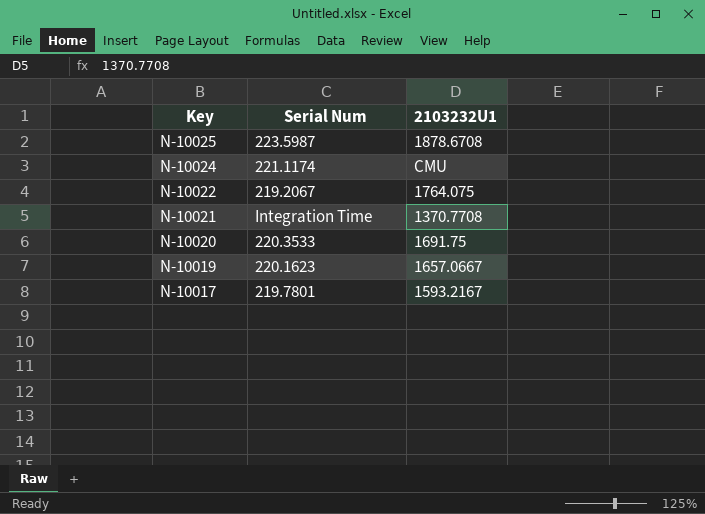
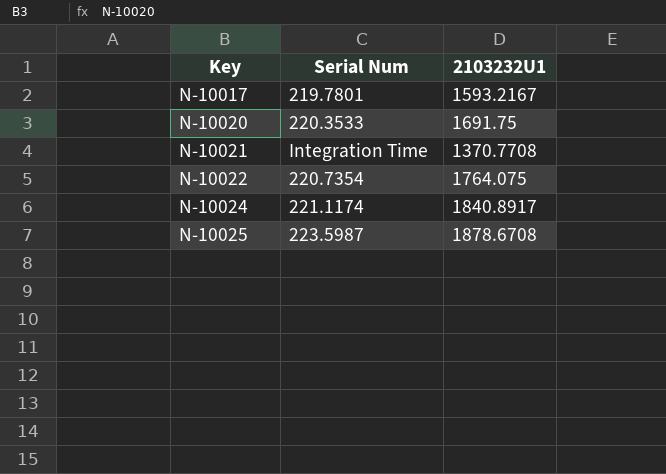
row order: Key descending -> Key ascending
row N-10019: 220.1623 | 1657.0667 -> none
N-10022 | Serial Num: 219.2067 -> 220.7354
N-10024 | 2103232U1: CMU -> 1840.8917

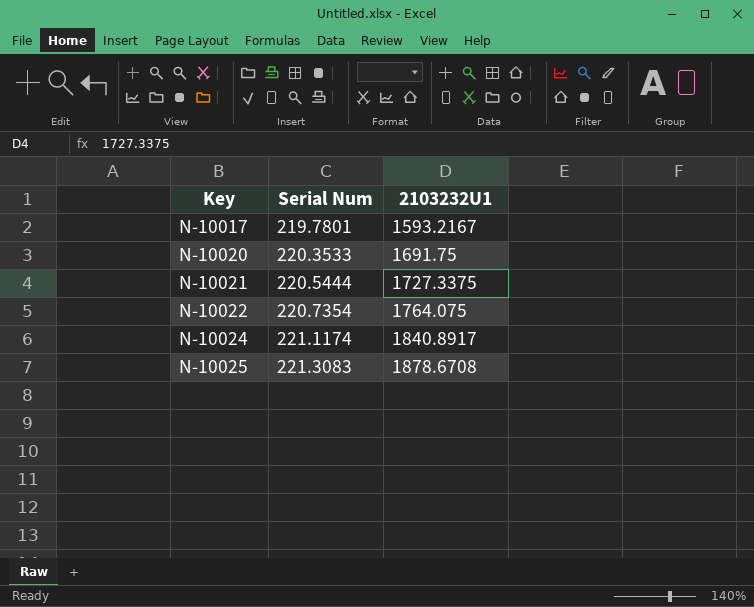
N-10021 | Serial Num: Integration Time -> 220.5444
N-10021 | 2103232U1: 1370.7708 -> 1727.3375
N-10025 | Serial Num: 223.5987 -> 221.3083

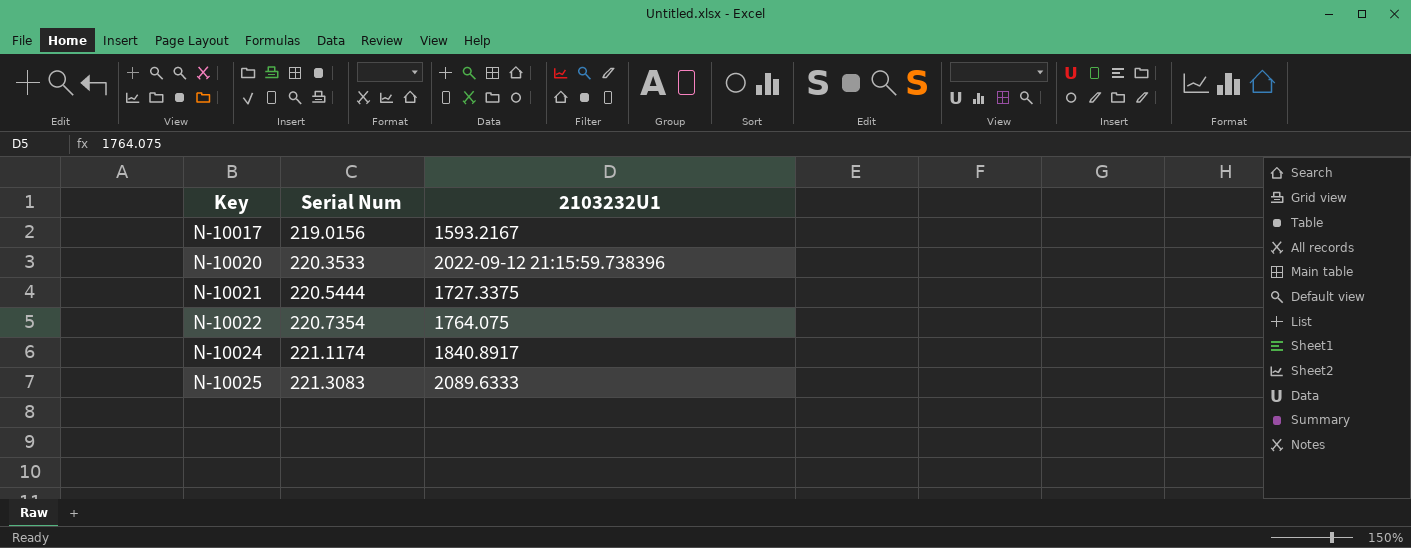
N-10017 | Serial Num: 219.7801 -> 219.0156
N-10020 | 2103232U1: 1691.75 -> 2022-09-12 21:15:59.738396
N-10025 | 2103232U1: 1878.6708 -> 2089.6333

